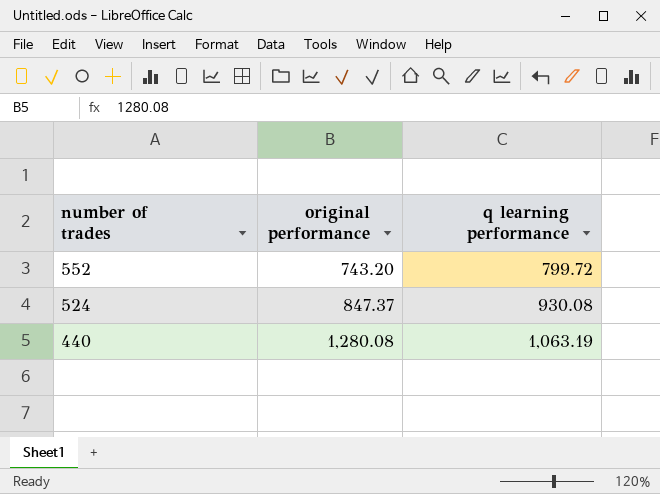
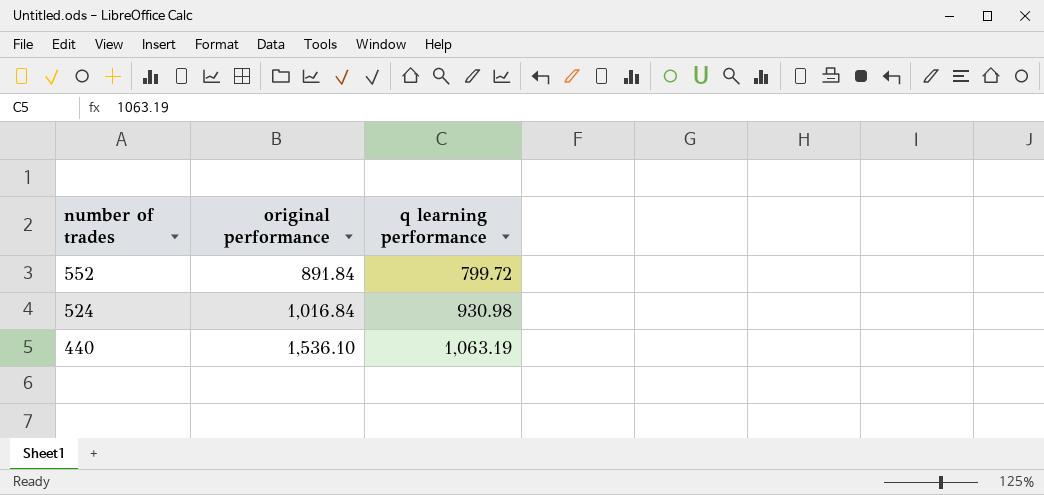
552 | original performance: 743.20 -> 891.84
524 | original performance: 847.37 -> 1,016.84
524 | q learning performance: 930.08 -> 930.98
440 | original performance: 1,280.08 -> 1,536.10

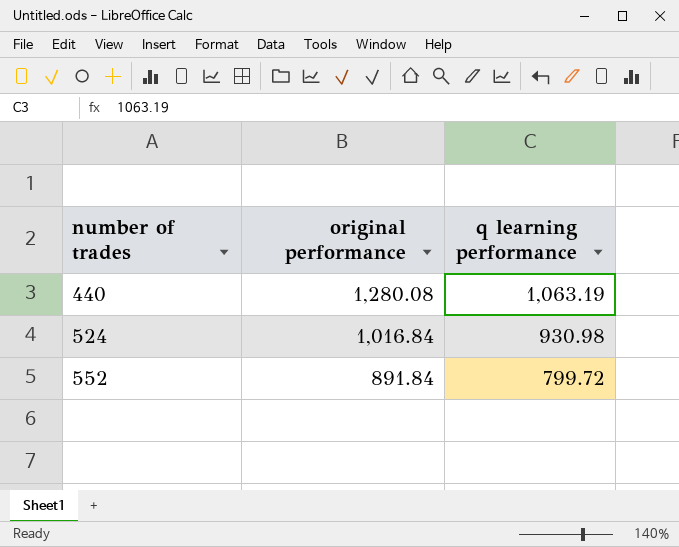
row order: number of trades descending -> number of trades ascending
440 | original performance: 1,536.10 -> 1,280.08

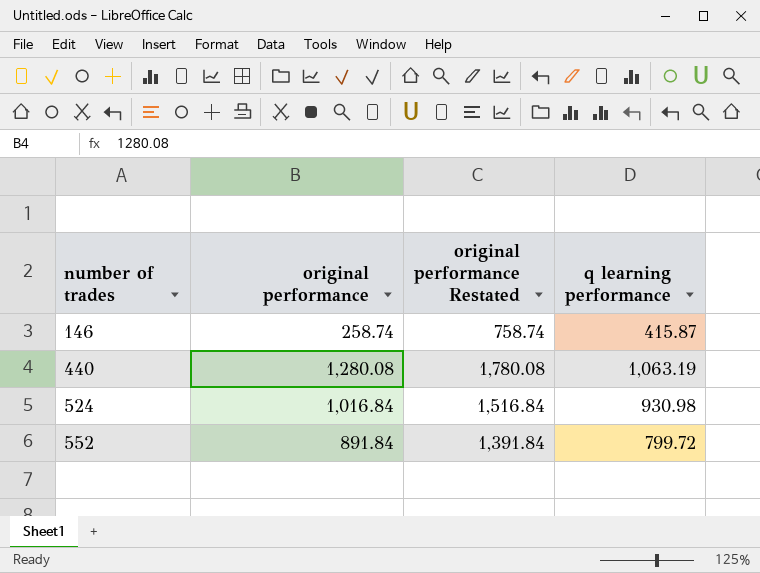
column original performance Restated | formula: none -> [original performance] + 500
row 146: none -> 258.74 | 758.74 | 415.87

